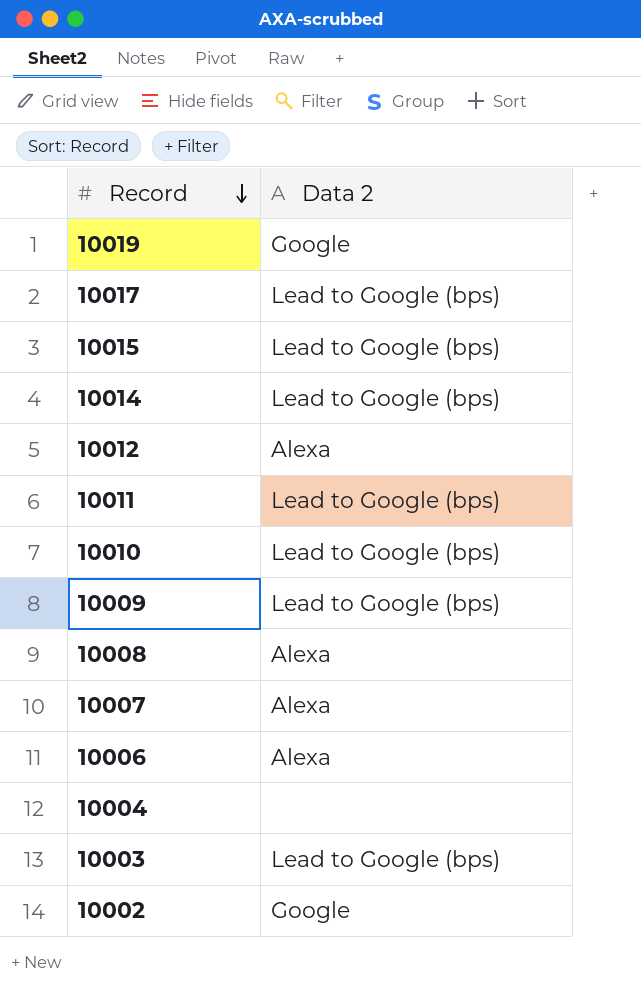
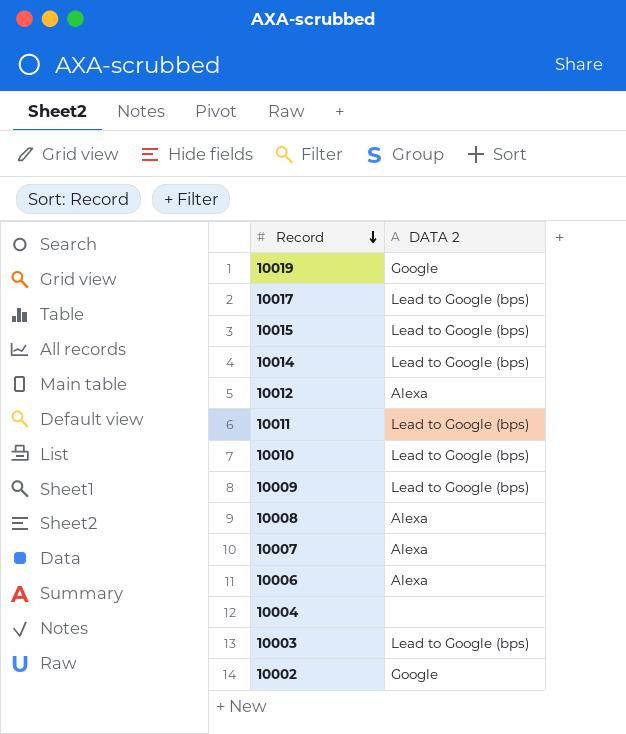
column name: Data 2 -> DATA 2

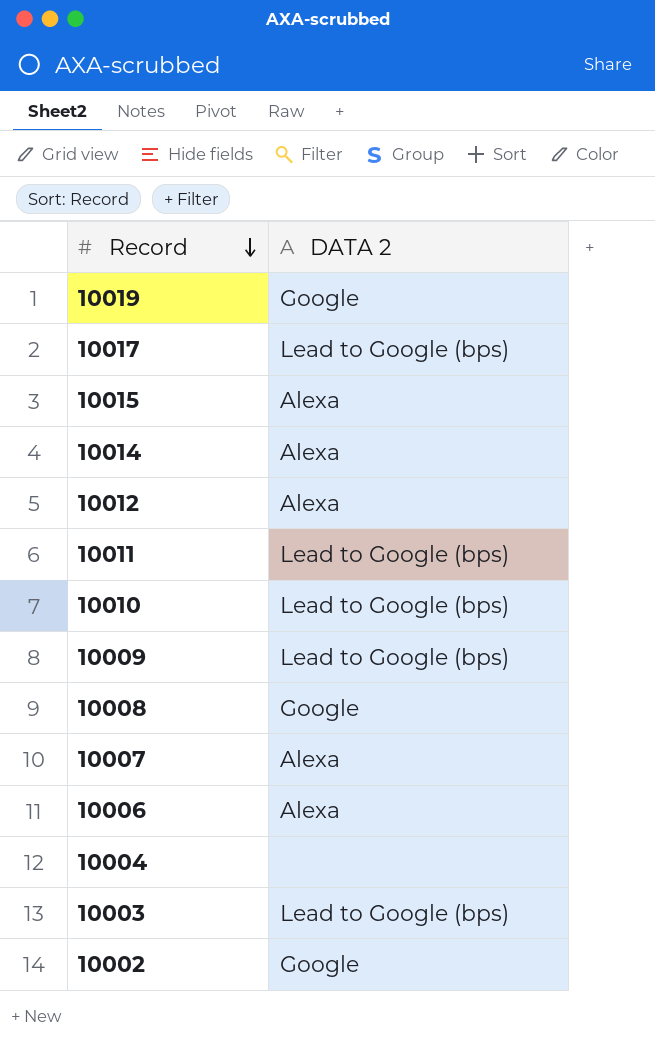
10015 | DATA 2: Lead to Google (bps) -> Alexa
10014 | DATA 2: Lead to Google (bps) -> Alexa
10008 | DATA 2: Alexa -> Google

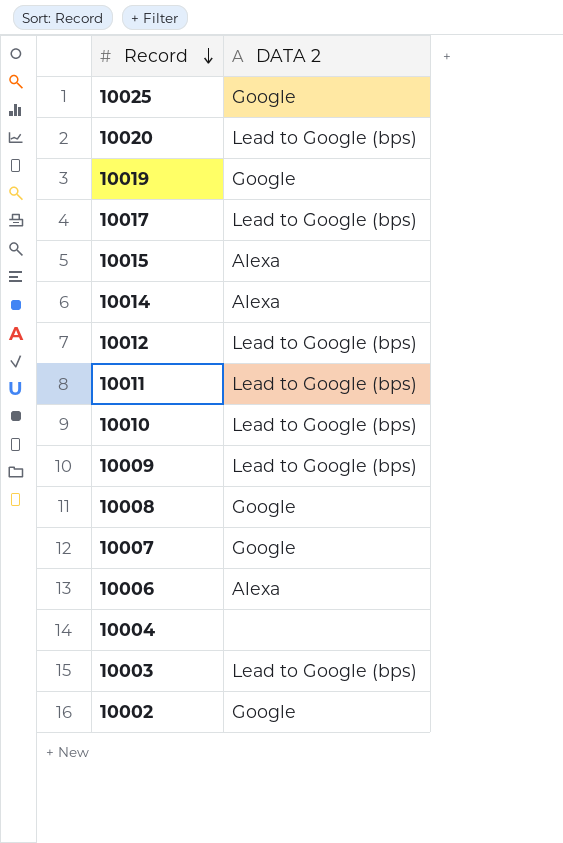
row 10025: none -> Google
row 10020: none -> Lead to Google (bps)
10012 | DATA 2: Alexa -> Lead to Google (bps)
10007 | DATA 2: Alexa -> Google

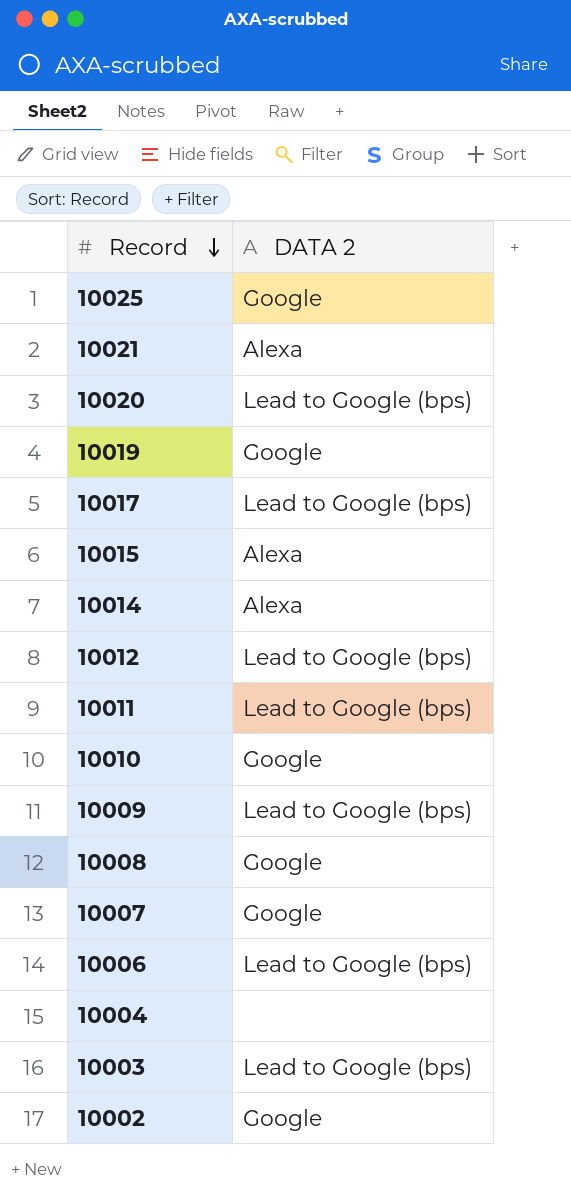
row 10021: none -> Alexa
10010 | DATA 2: Lead to Google (bps) -> Google
10006 | DATA 2: Alexa -> Lead to Google (bps)

